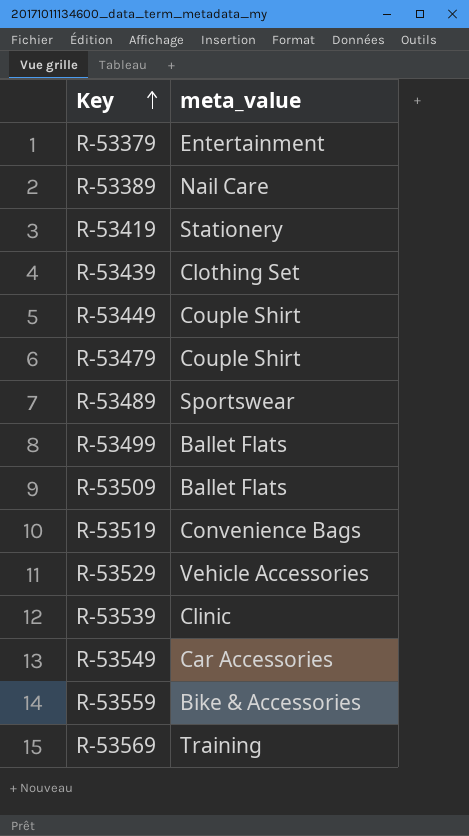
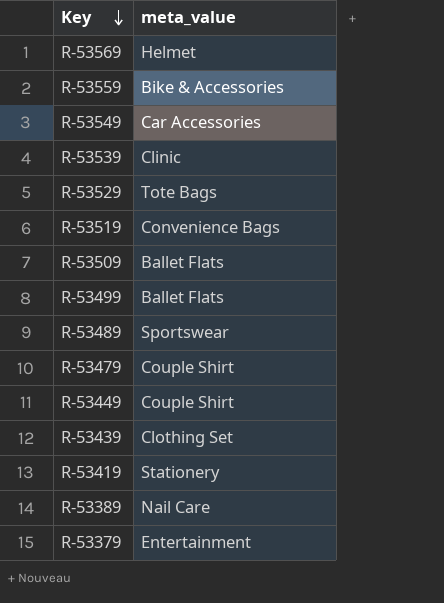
row order: Key ascending -> Key descending
R-53569 | meta_value: Training -> Helmet
R-53529 | meta_value: Vehicle Accessories -> Tote Bags

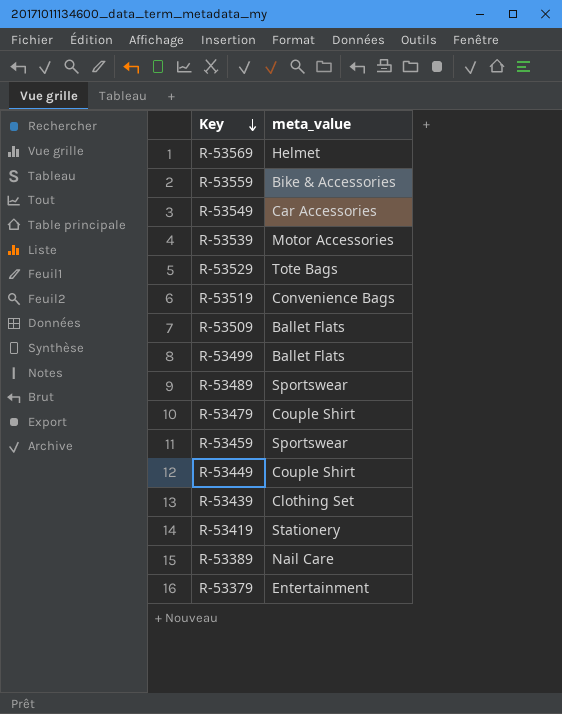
R-53539 | meta_value: Clinic -> Motor Accessories
row R-53459: none -> Sportswear

